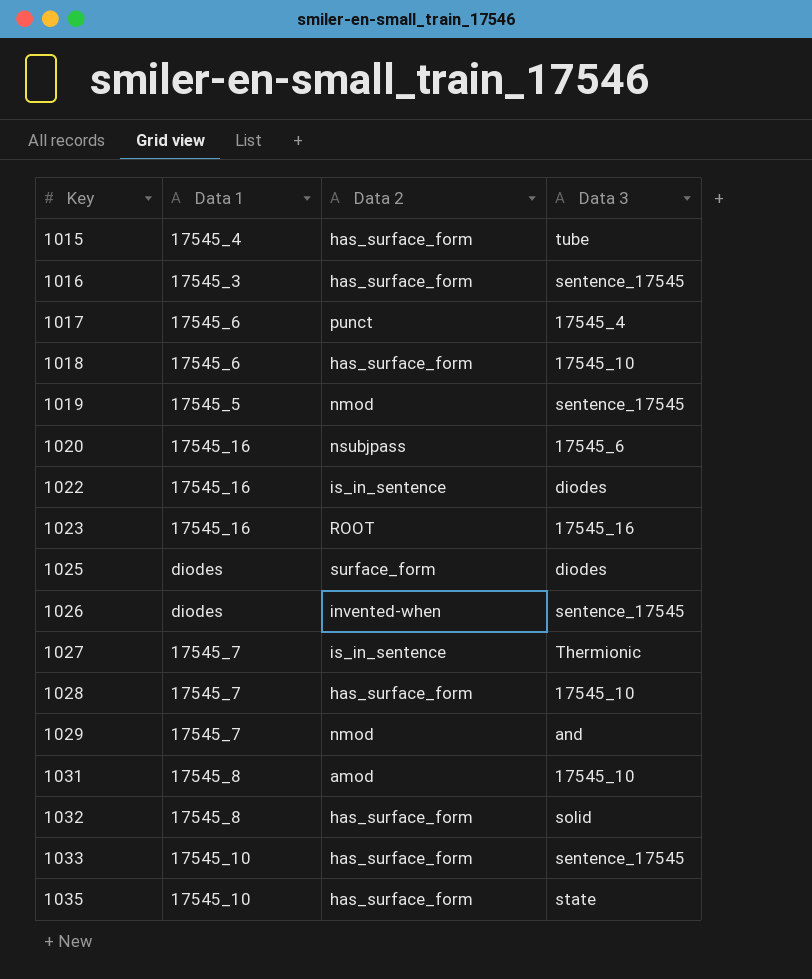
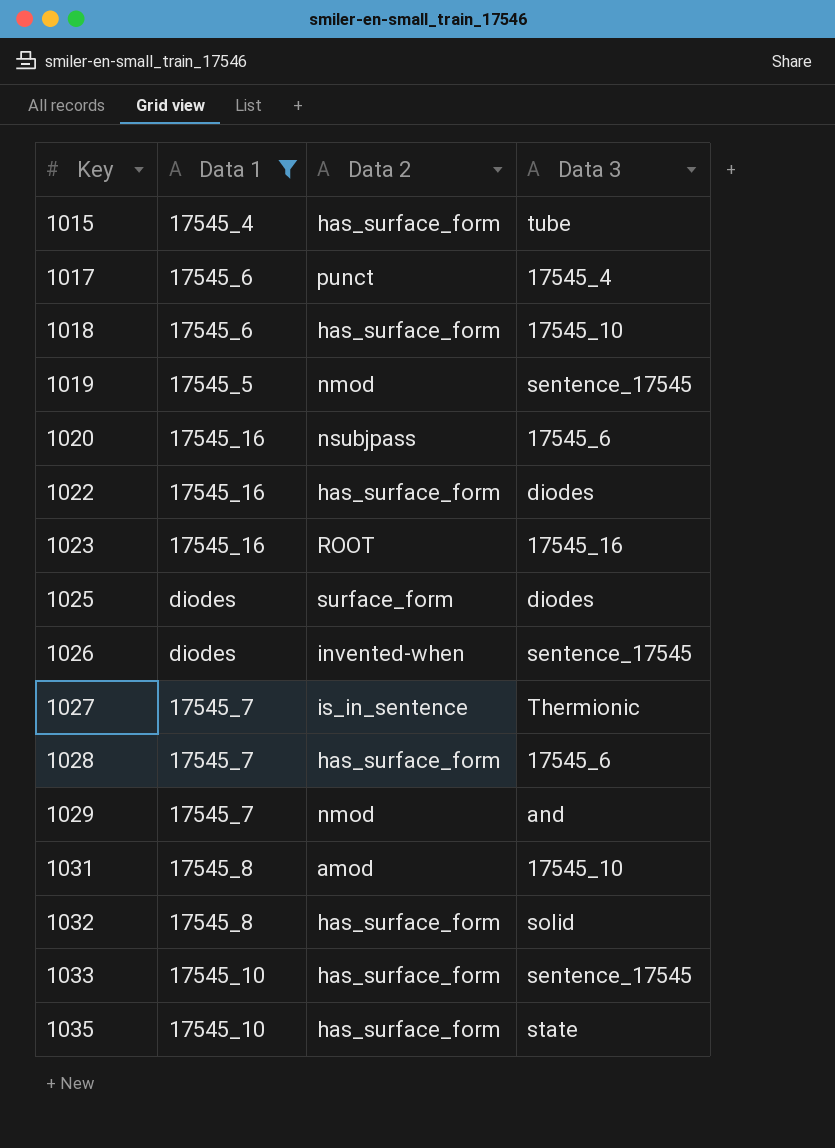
filter: none -> Data 1 != 17545_3
1022 | Data 2: is_in_sentence -> has_surface_form
1028 | Data 3: 17545_10 -> 17545_6

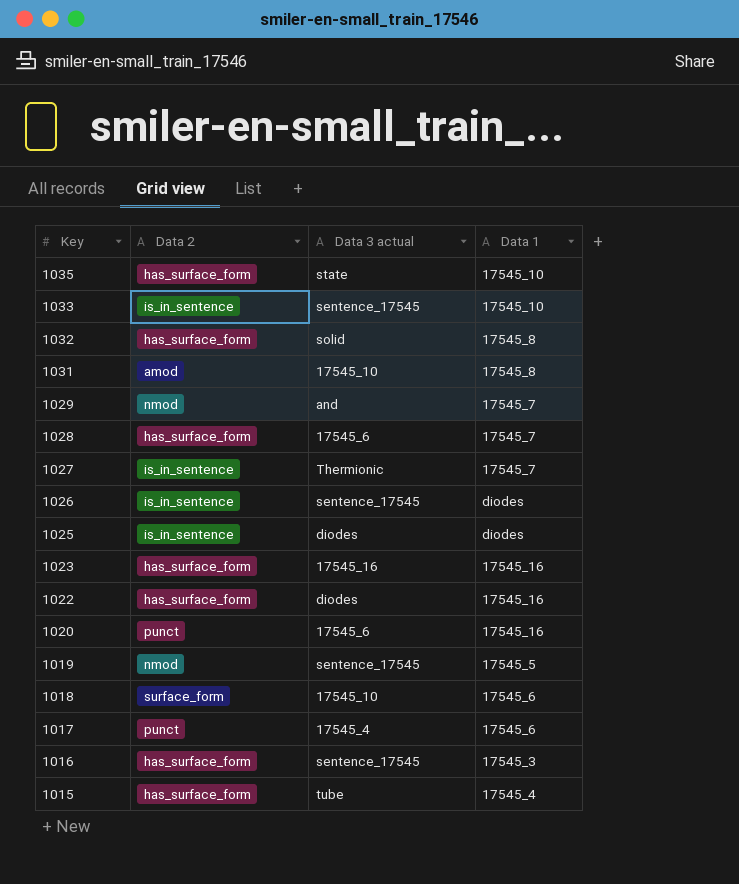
filter: Data 1 != 17545_3 -> none
row order: Key ascending -> Key descending
column name: Data 3 -> Data 3 actual
column Data 1 | position: 2 -> 4
1033 | Data 2: has_surface_form -> is_in_sentence
1026 | Data 2: invented-when -> is_in_sentence
1025 | Data 2: surface_form -> is_in_sentence
1023 | Data 2: ROOT -> has_surface_form
1020 | Data 2: nsubjpass -> punct
1018 | Data 2: has_surface_form -> surface_form

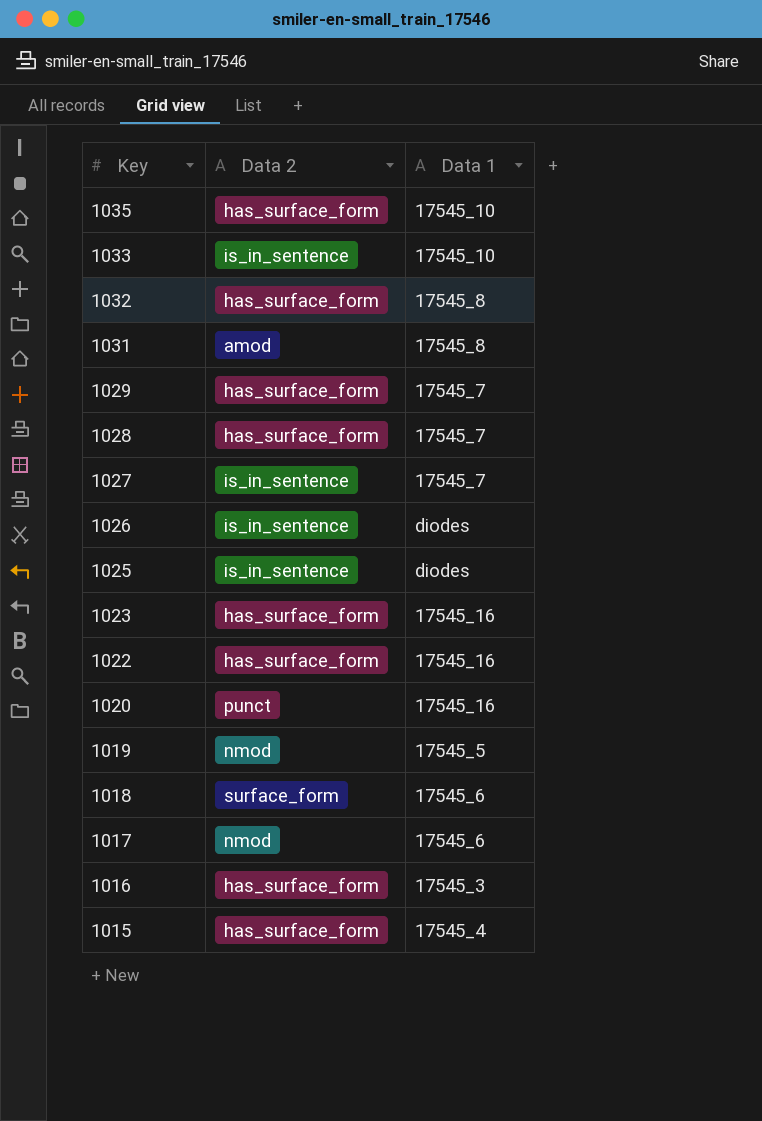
column Data 3 actual | position: 3 -> none
1029 | Data 2: nmod -> has_surface_form
1017 | Data 2: punct -> nmod

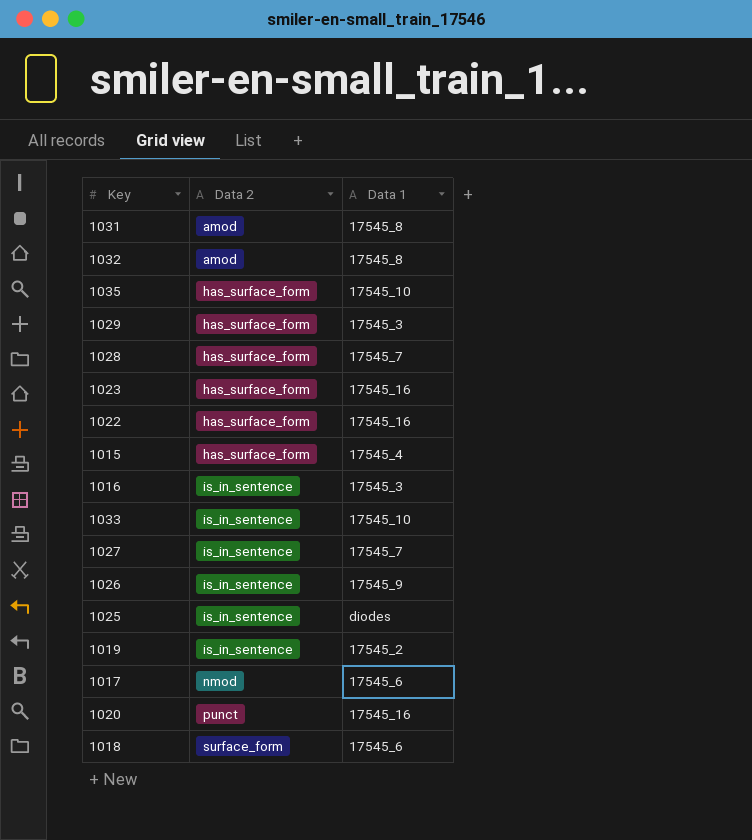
row order: Key descending -> Data 2 ascending
1032 | Data 2: has_surface_form -> amod
1029 | Data 1: 17545_7 -> 17545_3
1016 | Data 2: has_surface_form -> is_in_sentence
1026 | Data 1: diodes -> 17545_9
1019 | Data 2: nmod -> is_in_sentence
1019 | Data 1: 17545_5 -> 17545_2

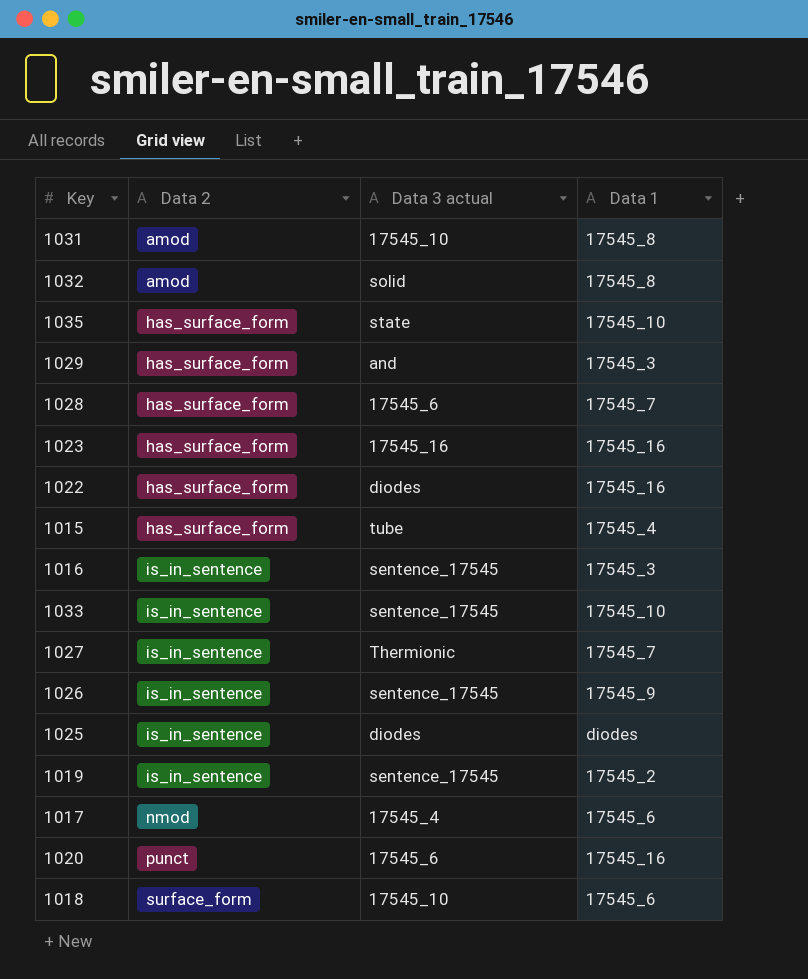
column Data 3 actual | position: none -> 3

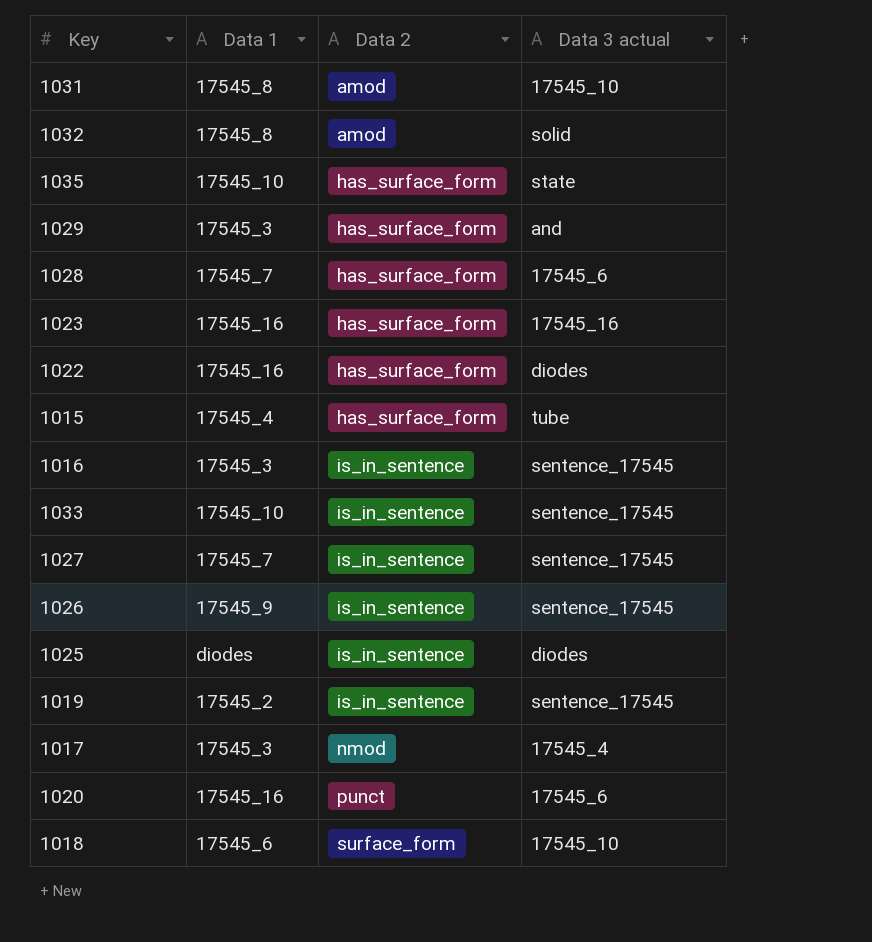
column Data 1 | position: 4 -> 2
1027 | Data 3 actual: Thermionic -> sentence_17545
1017 | Data 1: 17545_6 -> 17545_3

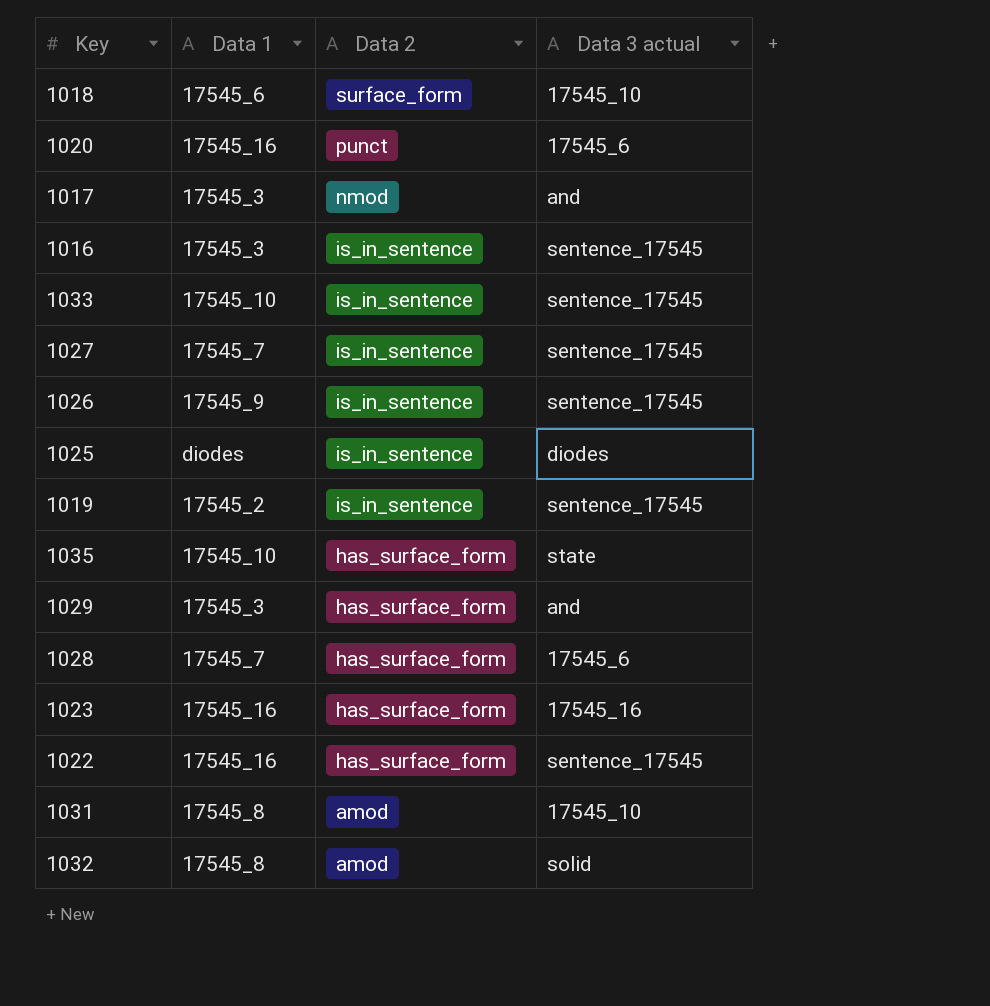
row order: Data 2 ascending -> Data 2 descending
row 1015: 17545_4 | has_surface_form | tube -> none
1017 | Data 3 actual: 17545_4 -> and
1022 | Data 3 actual: diodes -> sentence_17545

